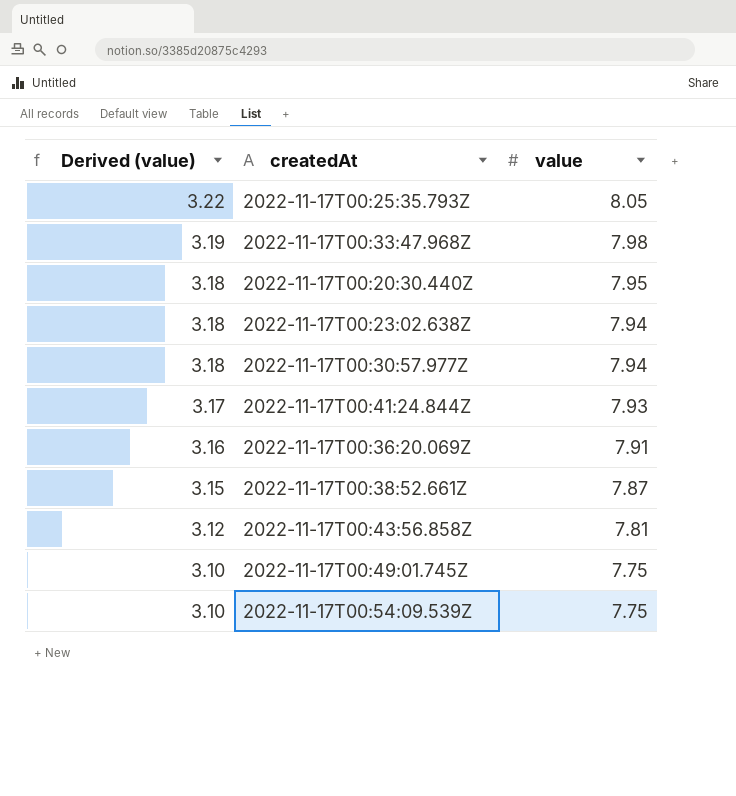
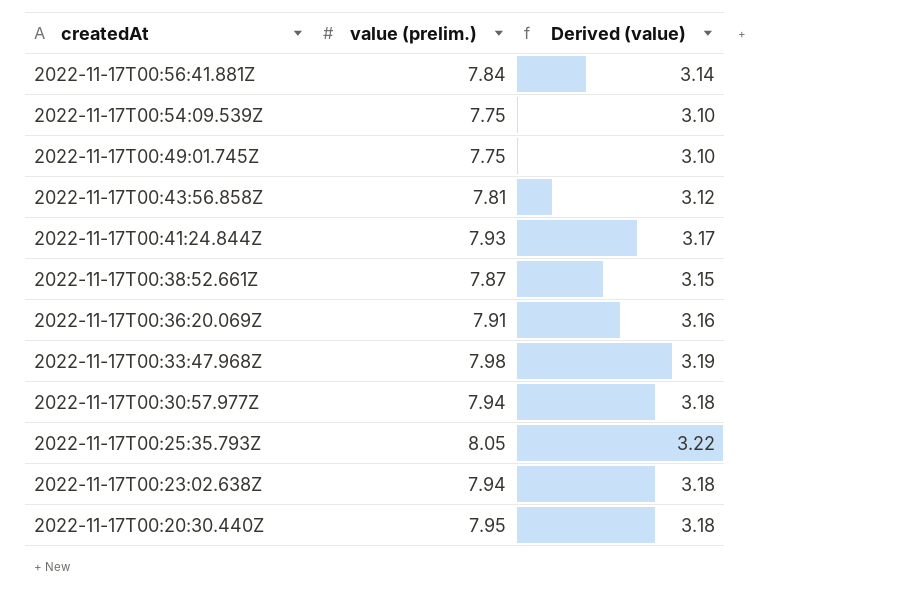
row order: Derived (value) descending -> createdAt descending
column name: value -> value (prelim.)
column Derived (value) | position: 1 -> 3
row 2022-11-17T00:56:41.881Z: none -> 7.84 | 3.14

